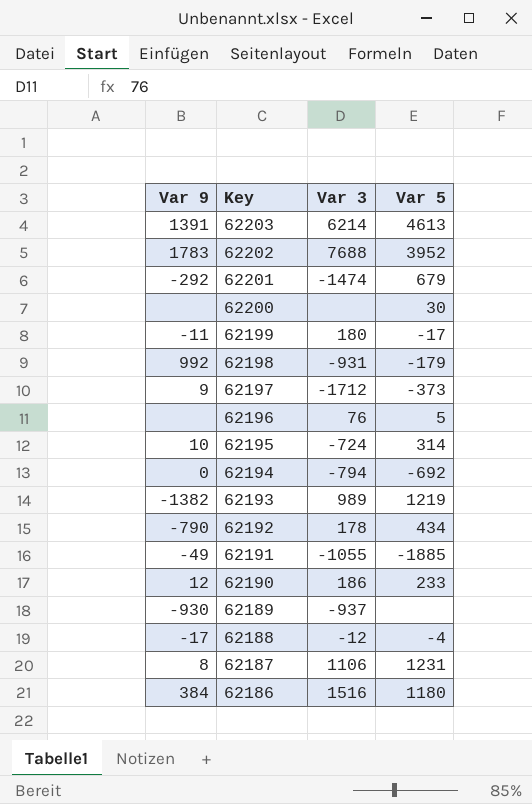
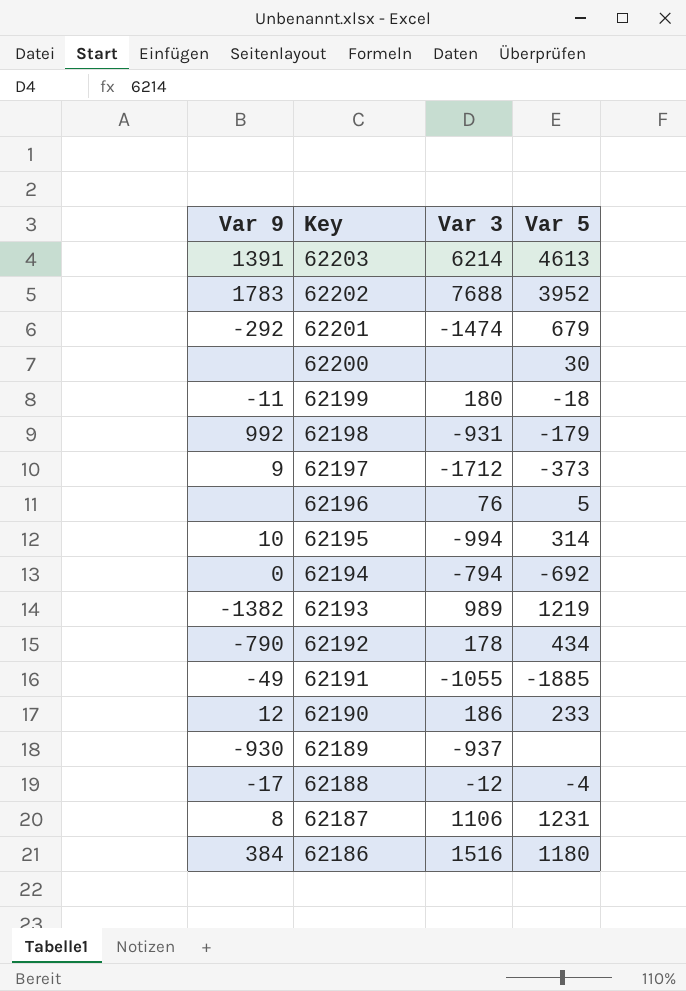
62199 | Var 5: -17 -> -18
62195 | Var 3: -724 -> -994

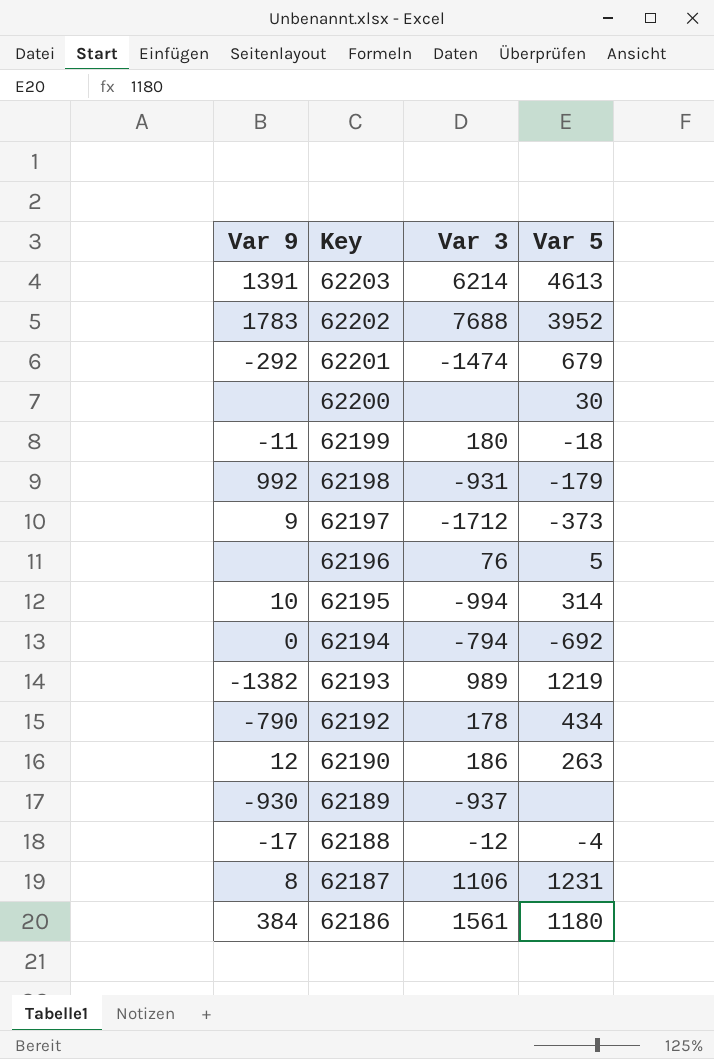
row 62191: -49 | -1055 | -1885 -> none
62190 | Var 5: 233 -> 263
62186 | Var 3: 1516 -> 1561

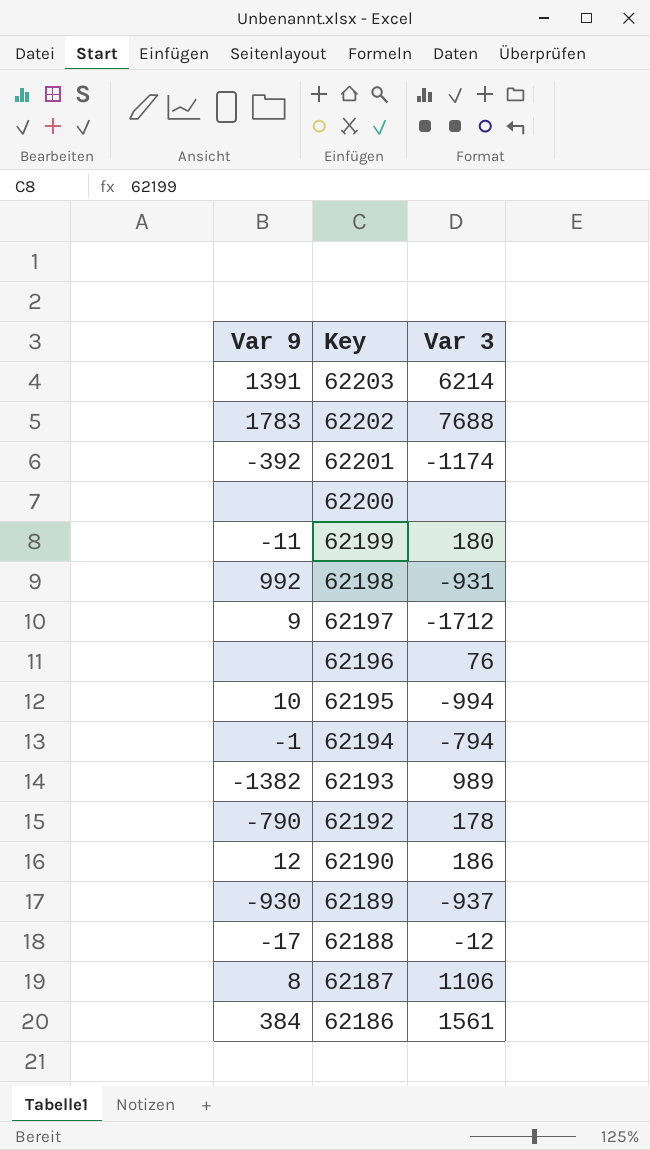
column Var 5 | position: 4 -> none
62201 | Var 9: -292 -> -392
62201 | Var 3: -1474 -> -1174
62194 | Var 9: 0 -> -1

